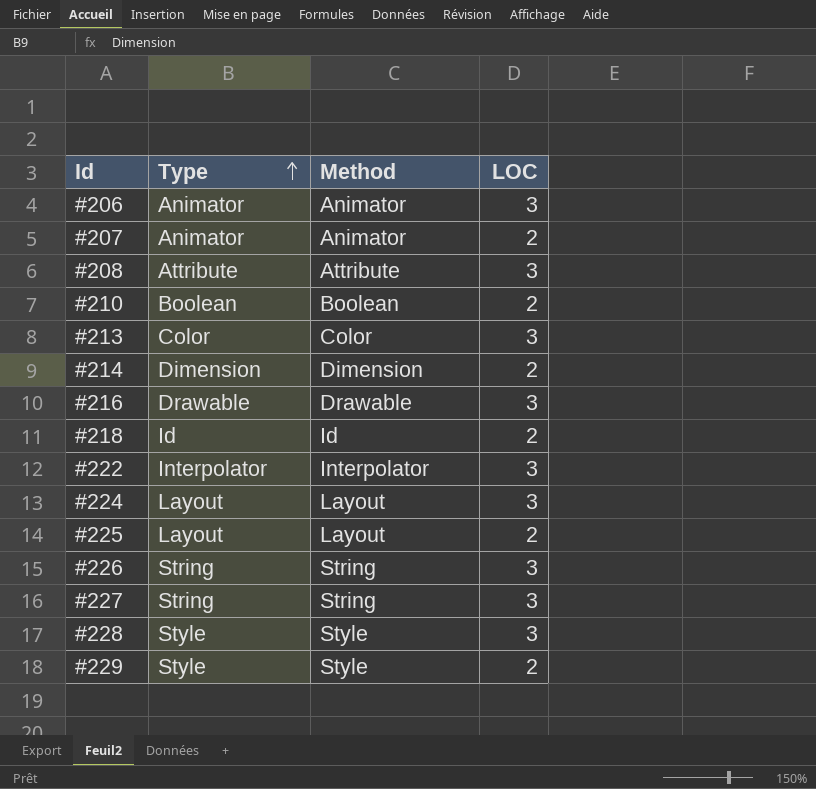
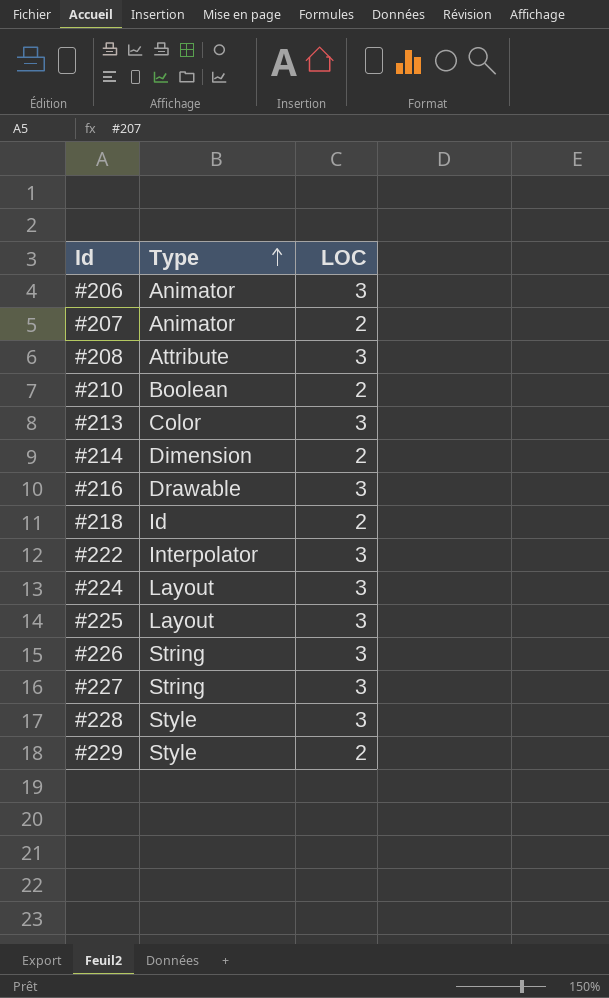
column Method | position: 3 -> none
#225 | LOC: 2 -> 3

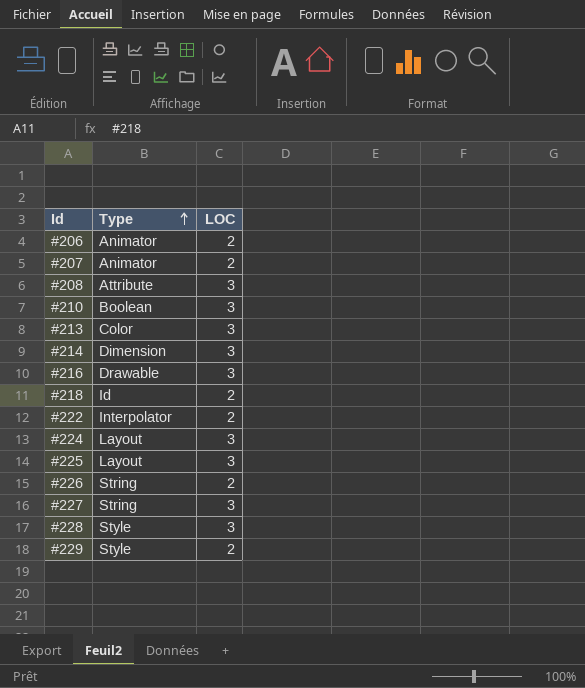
#206 | LOC: 3 -> 2
#210 | LOC: 2 -> 3
#214 | LOC: 2 -> 3
#222 | LOC: 3 -> 2
#226 | LOC: 3 -> 2

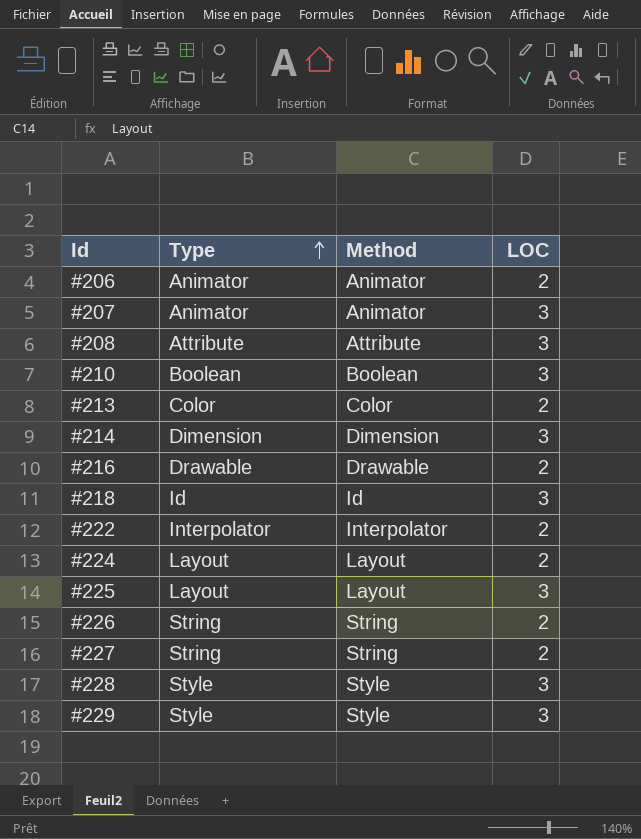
column Method | position: none -> 3
#207 | LOC: 2 -> 3
#213 | LOC: 3 -> 2
#216 | LOC: 3 -> 2
#218 | LOC: 2 -> 3
#224 | LOC: 3 -> 2
#227 | LOC: 3 -> 2
#229 | LOC: 2 -> 3

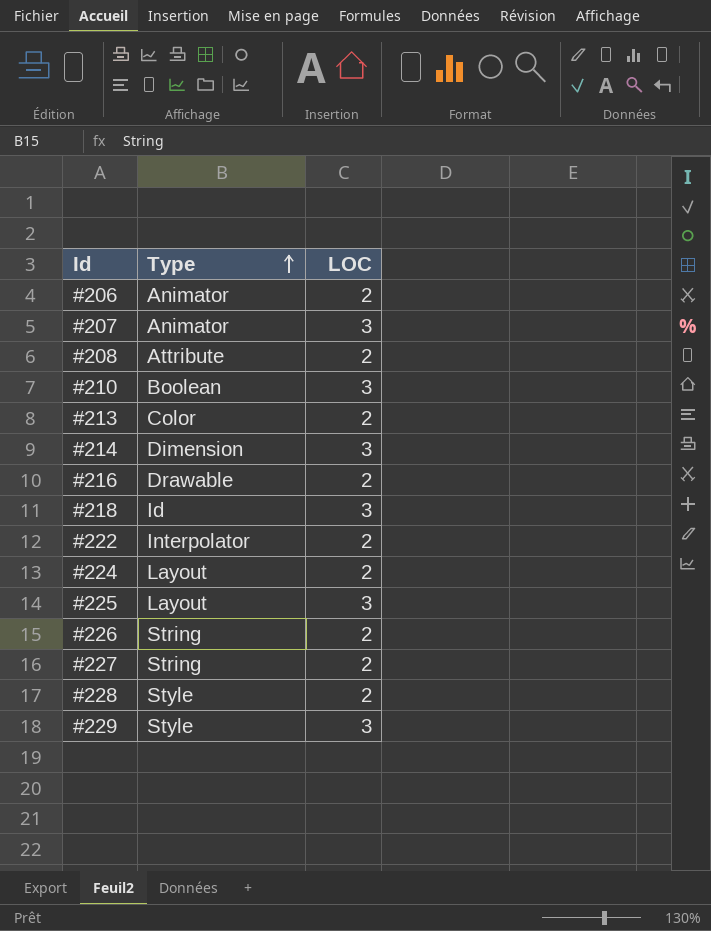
column Method | position: 3 -> none
#208 | LOC: 3 -> 2
#228 | LOC: 3 -> 2

